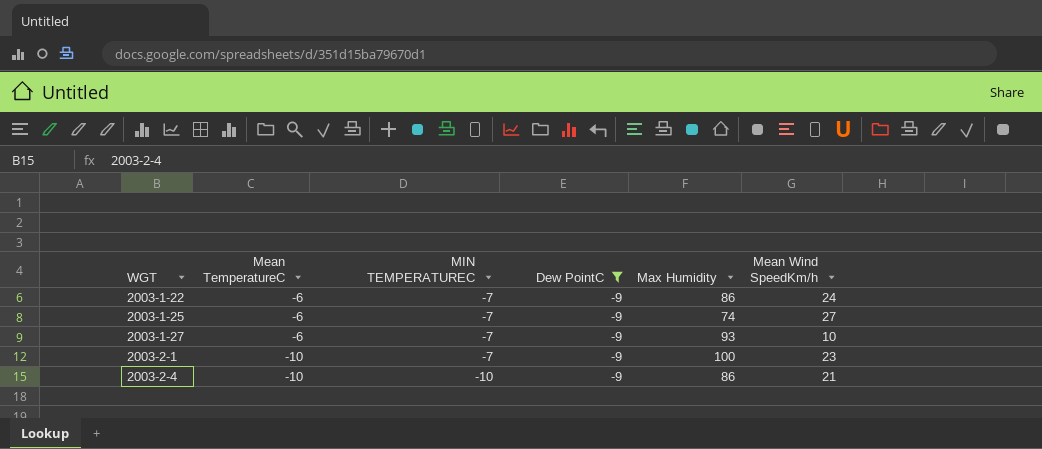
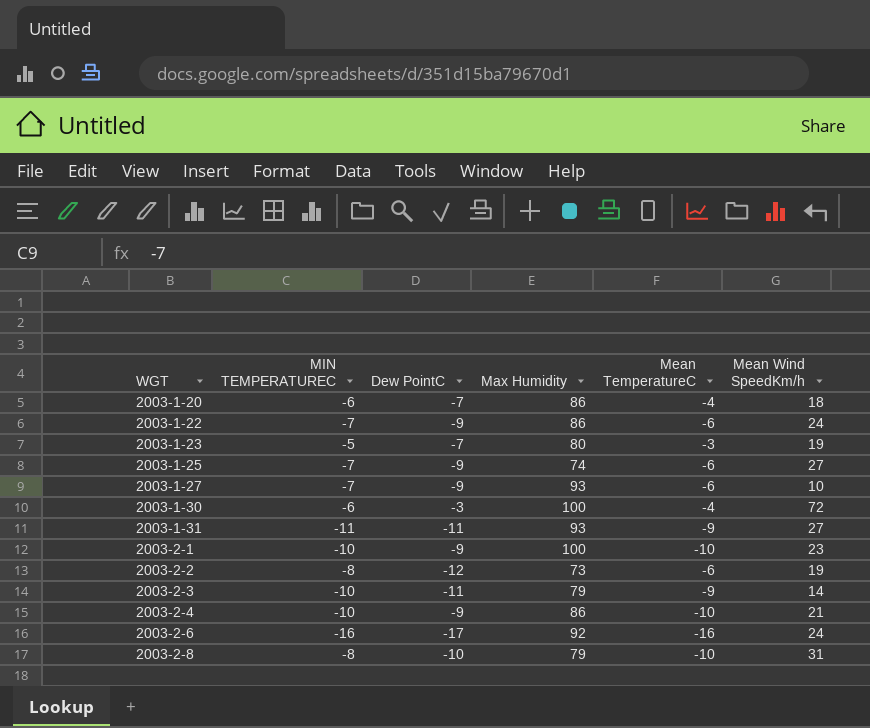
filter: Dew PointC = -9 -> none
column Mean TemperatureC | position: 2 -> 5
2003-2-1 | MIN TEMPERATUREC: -7 -> -10

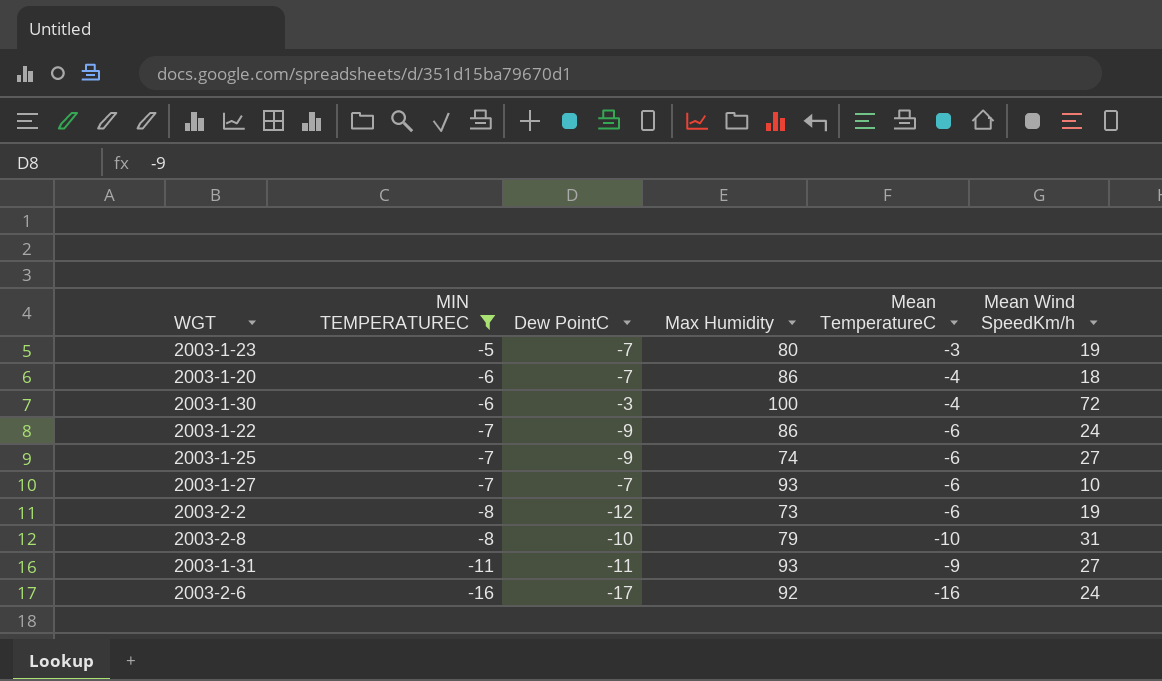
filter: none -> MIN TEMPERATUREC != -10
row order: WGT ascending -> MIN TEMPERATUREC descending
2003-1-27 | Dew PointC: -9 -> -7

